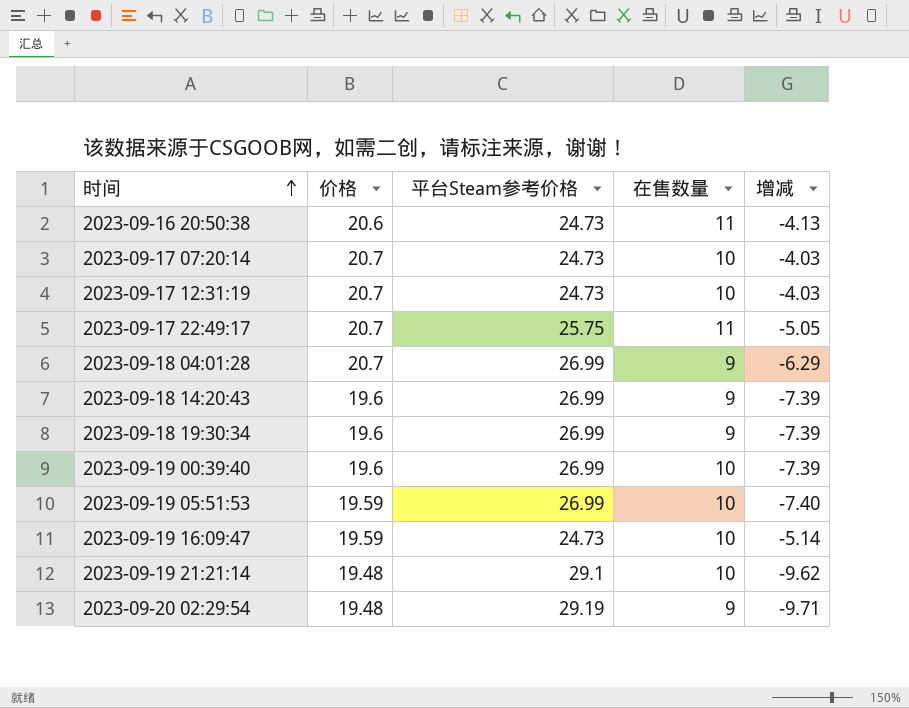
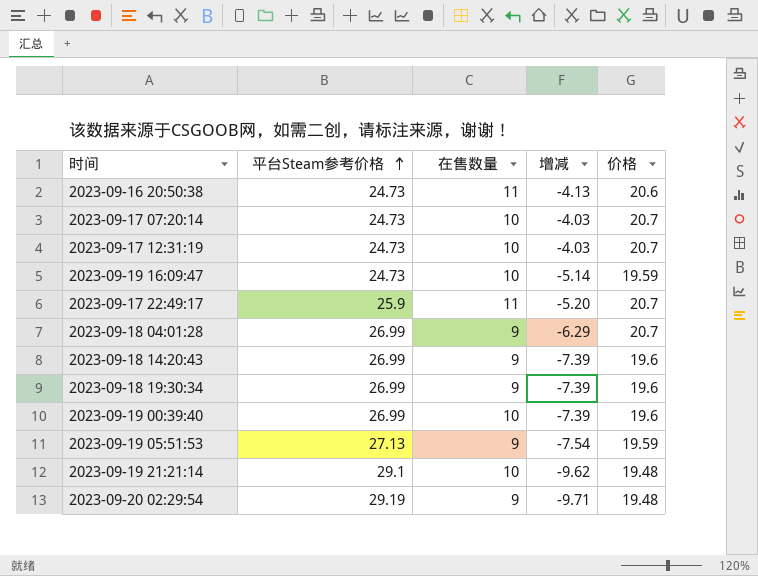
row order: 时间 ascending -> 平台Steam参考价格 ascending
column 价格 | position: 2 -> 5
2023-09-17 22:49:17 | 平台Steam参考价格: 25.75 -> 25.9
2023-09-17 22:49:17 | 增减: -5.05 -> -5.20
2023-09-19 05:51:53 | 平台Steam参考价格: 26.99 -> 27.13
2023-09-19 05:51:53 | 在售数量: 10 -> 9
2023-09-19 05:51:53 | 增减: -7.40 -> -7.54

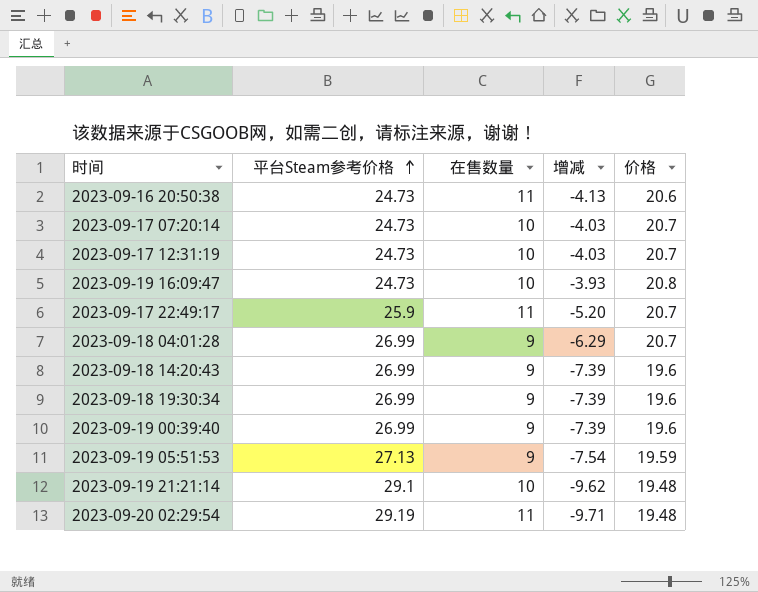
2023-09-19 16:09:47 | 增减: -5.14 -> -3.93
2023-09-19 16:09:47 | 价格: 19.59 -> 20.8
2023-09-19 00:39:40 | 在售数量: 10 -> 9
2023-09-20 02:29:54 | 在售数量: 9 -> 11

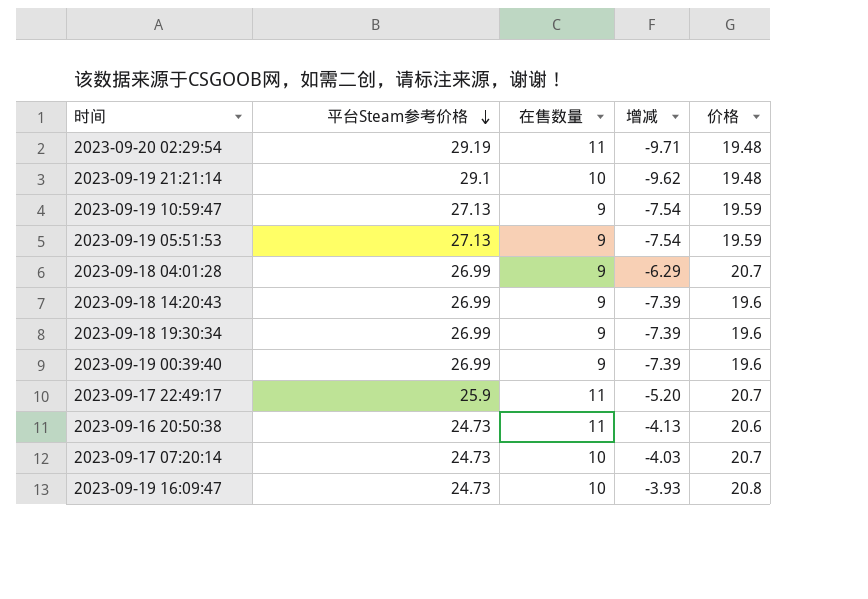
row order: 平台Steam参考价格 ascending -> 平台Steam参考价格 descending
row 2023-09-17 12:31:19: 24.73 | 10 | -4.03 | 20.7 -> none
row 2023-09-19 10:59:47: none -> 27.13 | 9 | -7.54 | 19.59

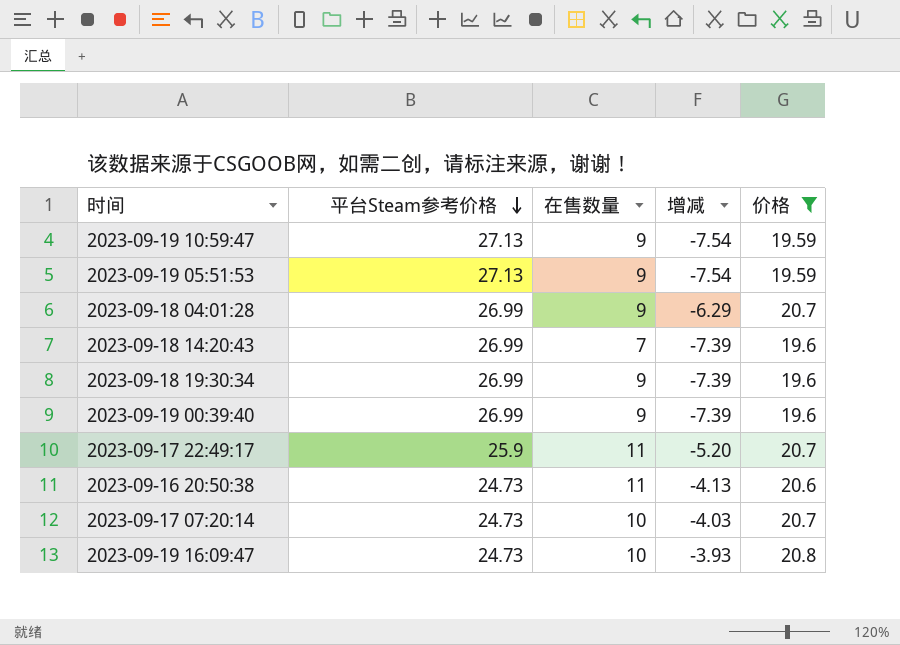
filter: none -> 价格 != 19.48
2023-09-18 14:20:43 | 在售数量: 9 -> 7

